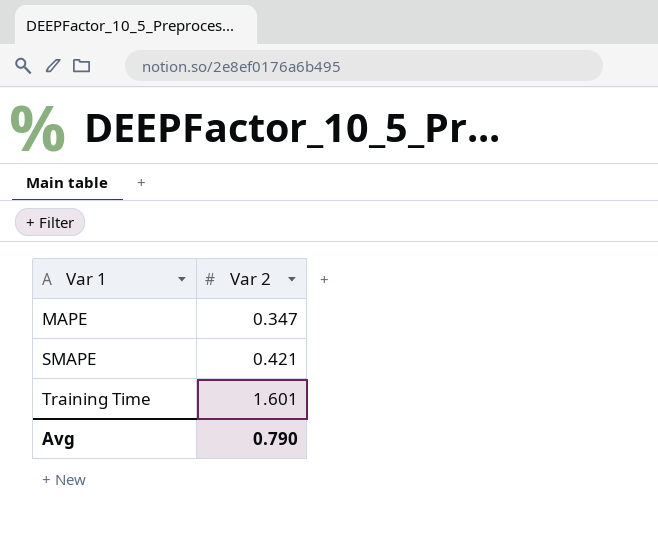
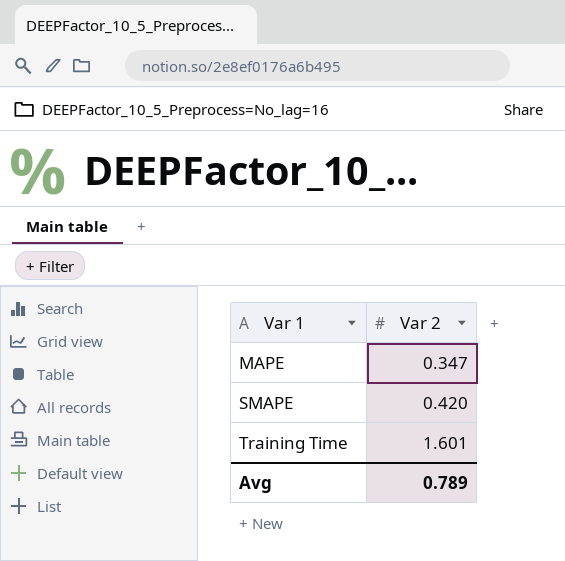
SMAPE | Var 2: 0.421 -> 0.420
Avg | Var 2: 0.790 -> 0.789

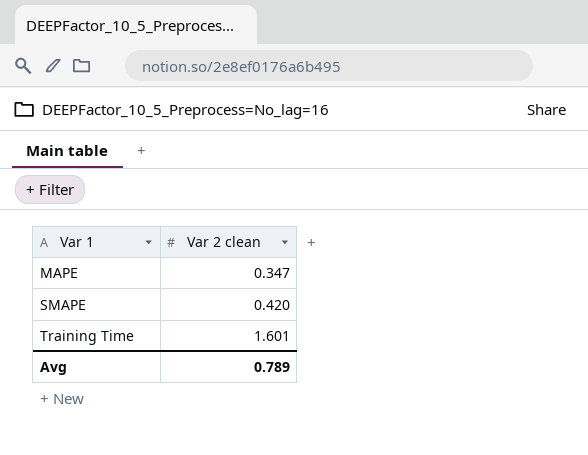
column name: Var 2 -> Var 2 clean

